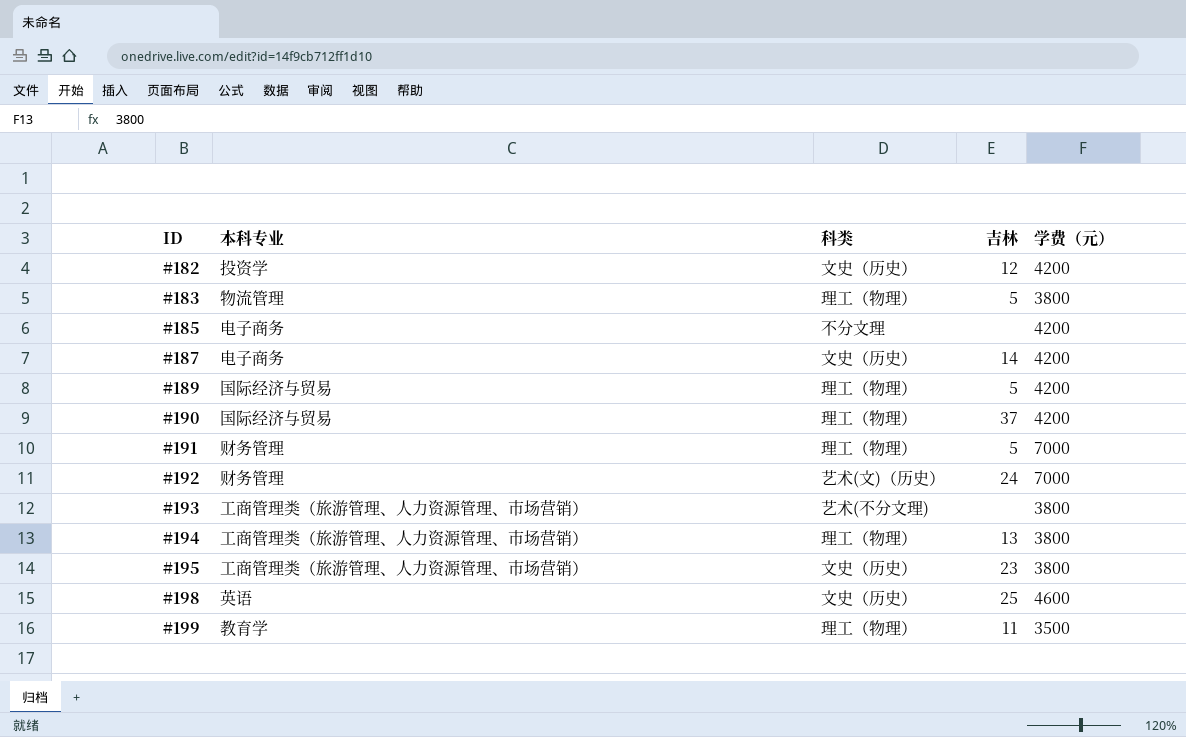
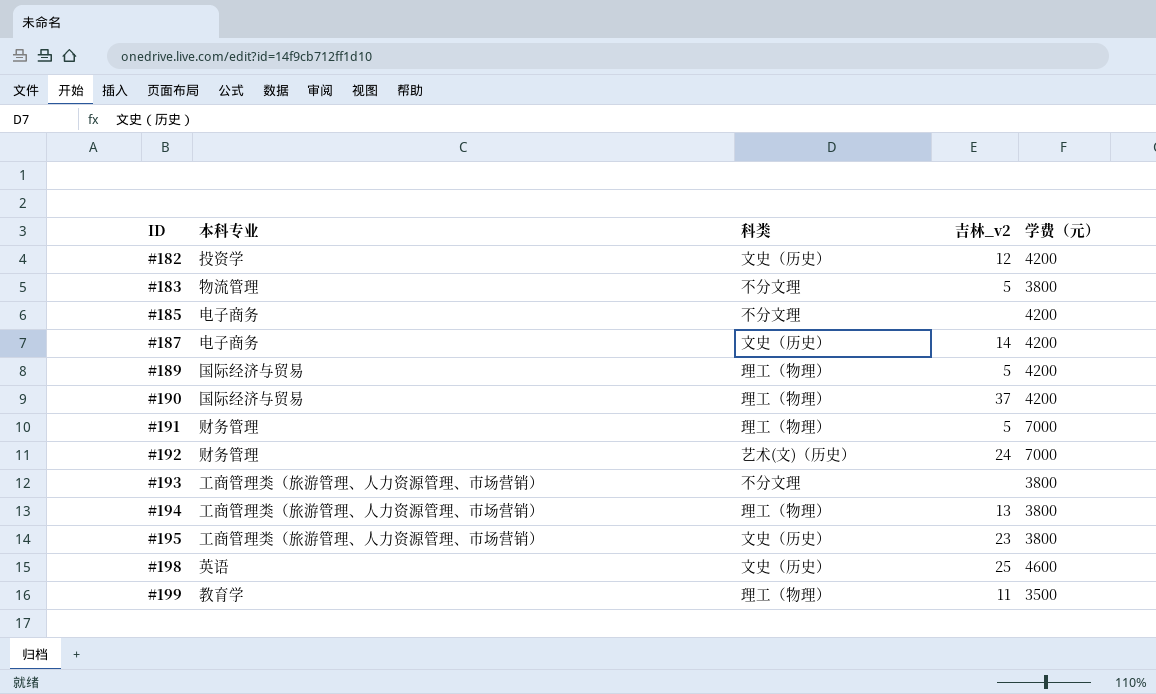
column name: 吉林 -> 吉林_v2
#183 | 科类: 理工（物理） -> 不分文理
#193 | 科类: 艺术(不分文理) -> 不分文理

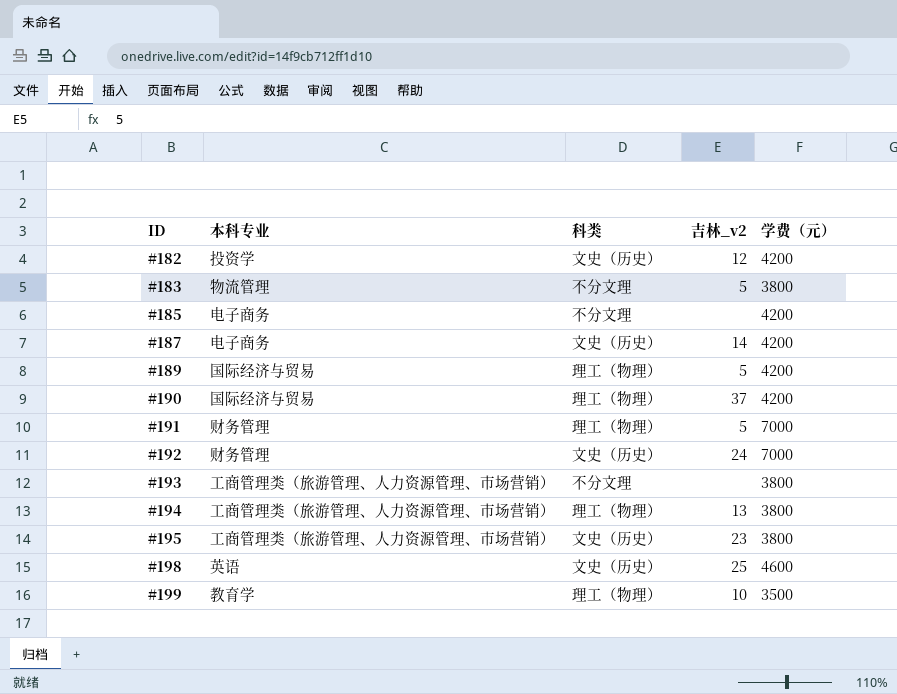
#192 | 科类: 艺术(文)（历史） -> 文史（历史）
#199 | 吉林_v2: 11 -> 10

